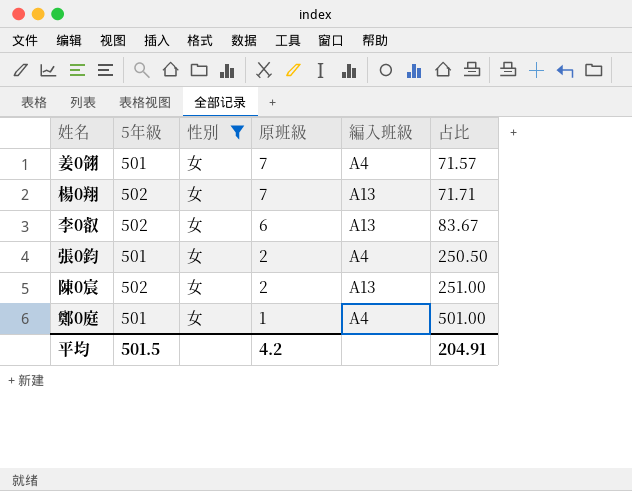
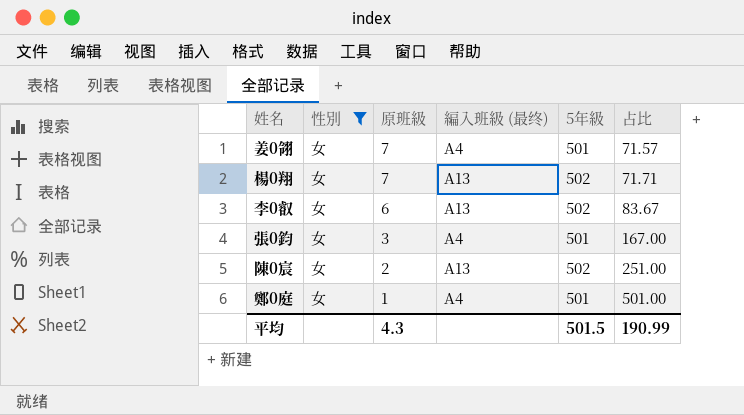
column name: 編入班級 -> 編入班級 (最终)
column 5年級 | position: 2 -> 5
張0鈞 | 原班級: 2 -> 3
張0鈞 | 占比: 250.50 -> 167.00
平均 | 原班級: 4.2 -> 4.3
平均 | 占比: 204.91 -> 190.99

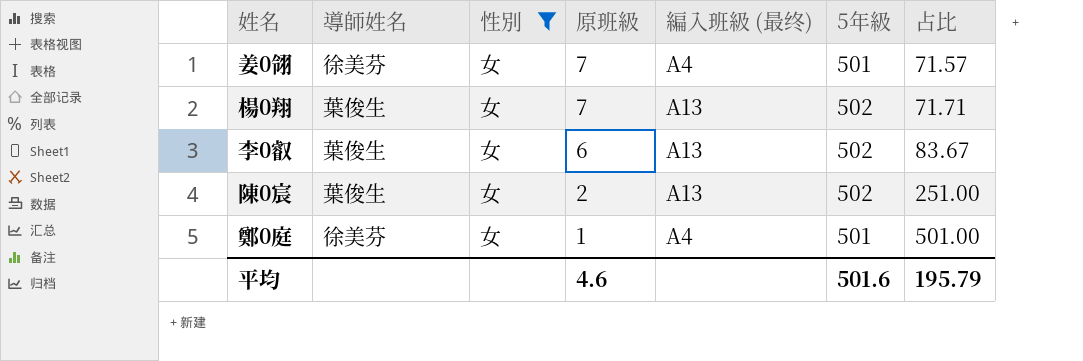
column 導師姓名 | position: none -> 2
row 張0鈞: 女 | 3 | A4 | 501 | 167.00 -> none
平均 | 原班級: 4.3 -> 4.6
平均 | 5年級: 501.5 -> 501.6
平均 | 占比: 190.99 -> 195.79

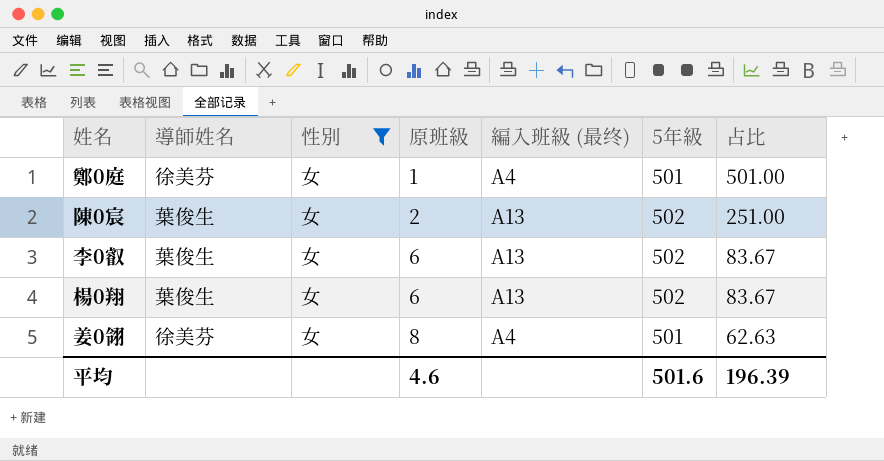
row order: 原班級 descending -> 原班級 ascending
楊0翔 | 原班級: 7 -> 6
楊0翔 | 占比: 71.71 -> 83.67
姜0翎 | 原班級: 7 -> 8
姜0翎 | 占比: 71.57 -> 62.63
平均 | 占比: 195.79 -> 196.39

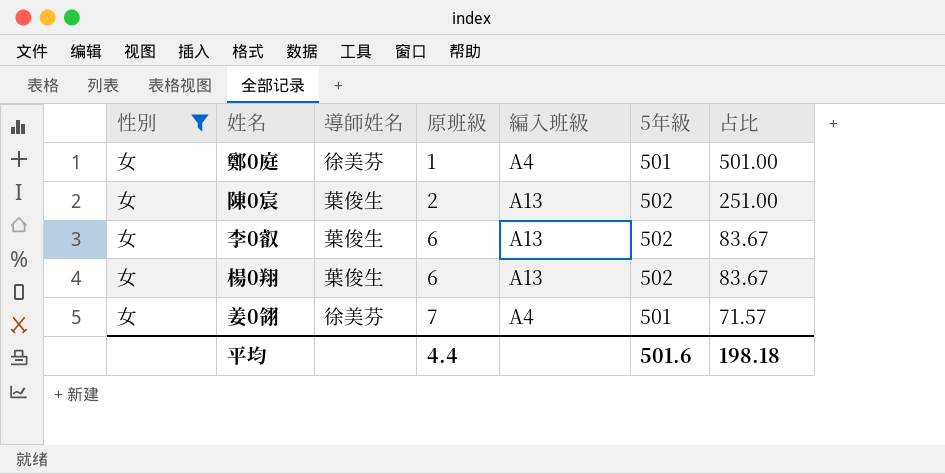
column 性別 | position: 3 -> 1
column name: 編入班級 (最终) -> 編入班級
姜0翎 | 原班級: 8 -> 7
姜0翎 | 占比: 62.63 -> 71.57
平均 | 原班級: 4.6 -> 4.4
平均 | 占比: 196.39 -> 198.18

